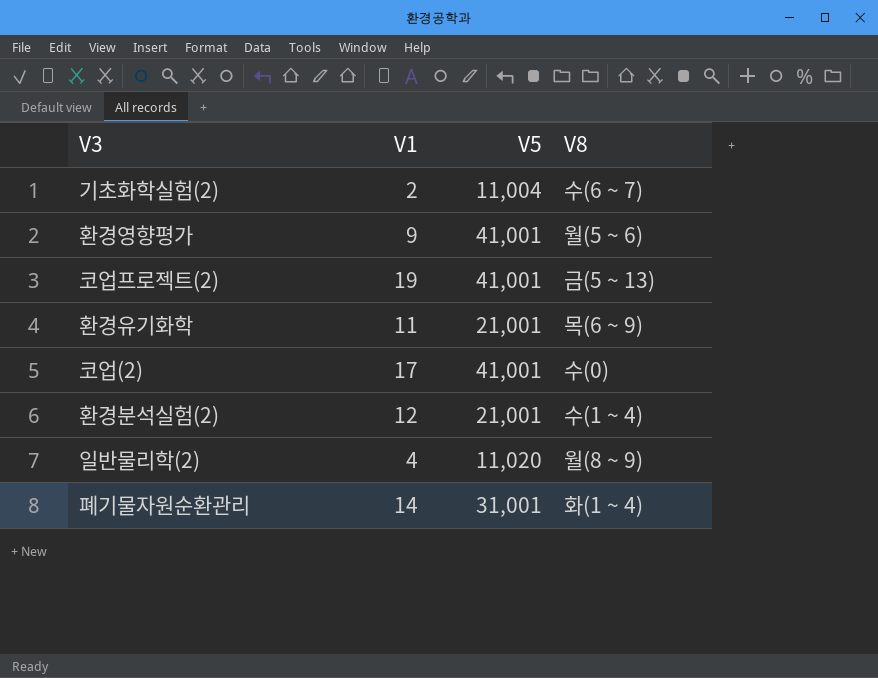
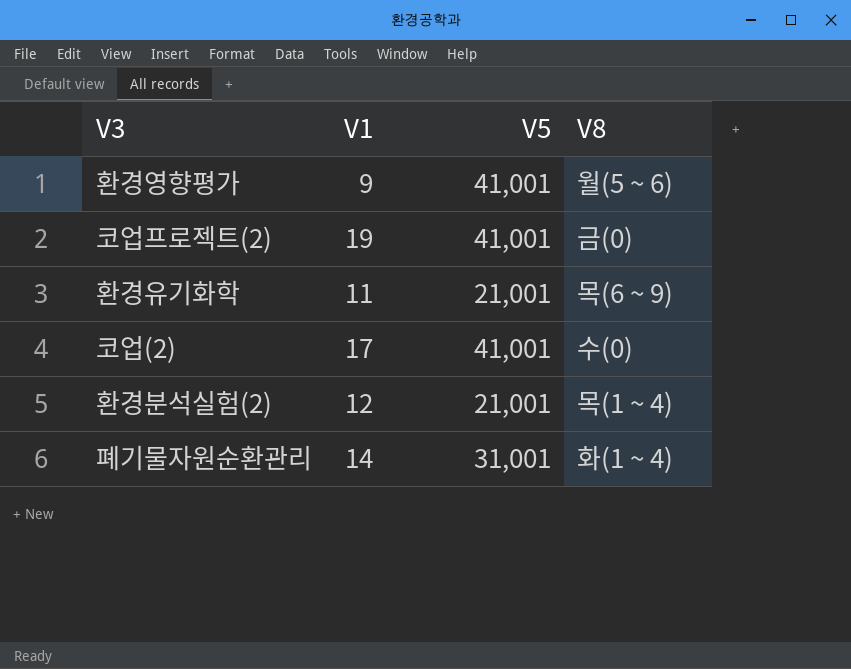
row 기초화학실험(2): 2 | 11,004 | 수(6 ~ 7) -> none
row 일반물리학(2): 4 | 11,020 | 월(8 ~ 9) -> none
코업프로젝트(2) | V8: 금(5 ~ 13) -> 금(0)
환경분석실험(2) | V8: 수(1 ~ 4) -> 목(1 ~ 4)

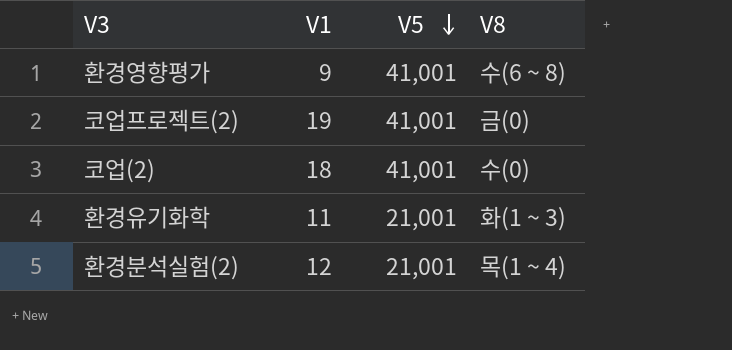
row order: none -> V5 descending
row 폐기물자원순환관리: 14 | 31,001 | 화(1 ~ 4) -> none
환경영향평가 | V8: 월(5 ~ 6) -> 수(6 ~ 8)
코업(2) | V1: 17 -> 18
환경유기화학 | V8: 목(6 ~ 9) -> 화(1 ~ 3)

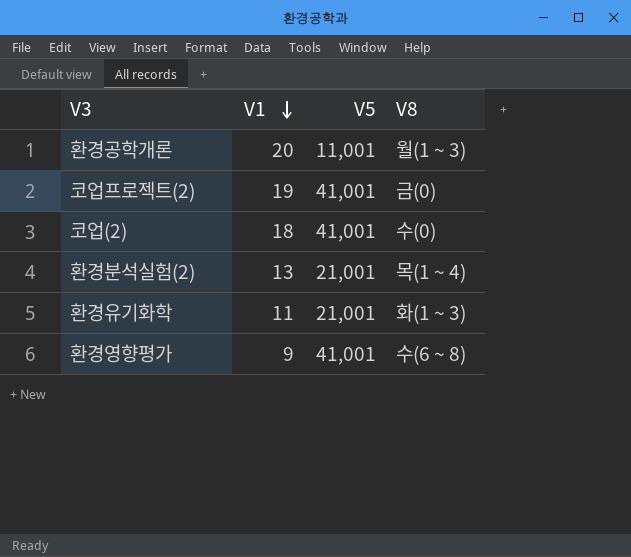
row order: V5 descending -> V1 descending
row 환경공학개론: none -> 20 | 11,001 | 월(1 ~ 3)
환경분석실험(2) | V1: 12 -> 13

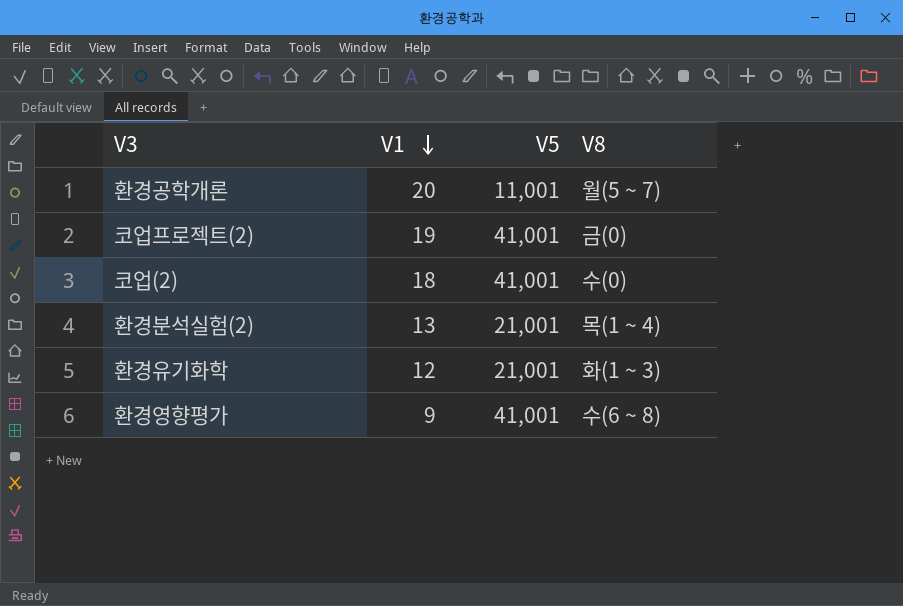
환경공학개론 | V8: 월(1 ~ 3) -> 월(5 ~ 7)
환경유기화학 | V1: 11 -> 12

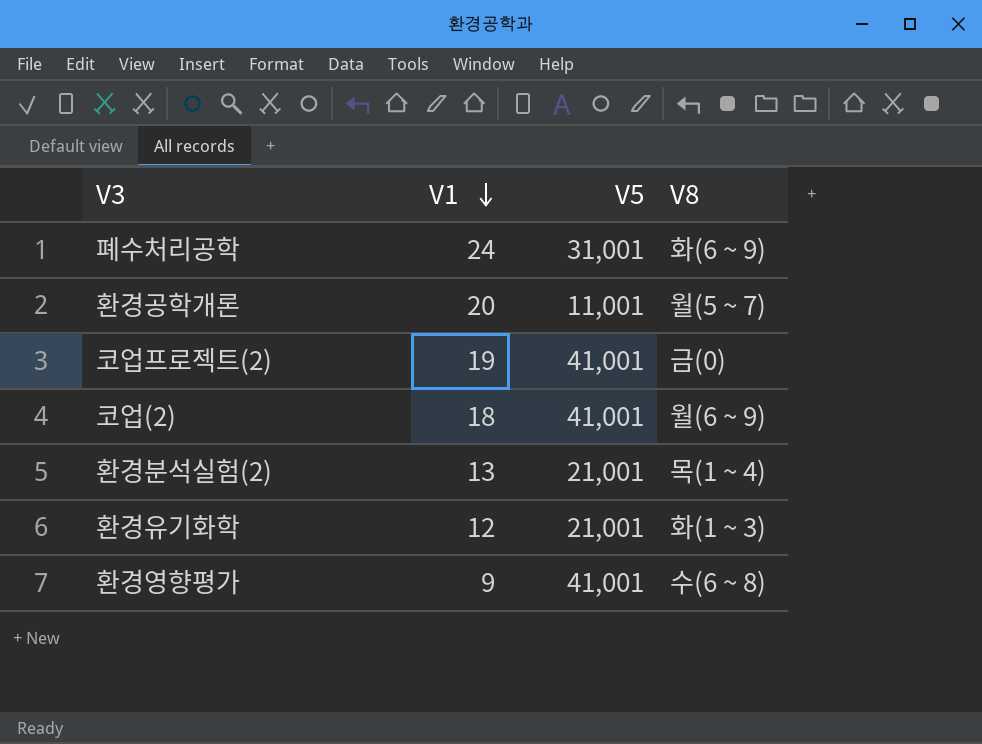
row 폐수처리공학: none -> 24 | 31,001 | 화(6 ~ 9)
코업(2) | V8: 수(0) -> 월(6 ~ 9)

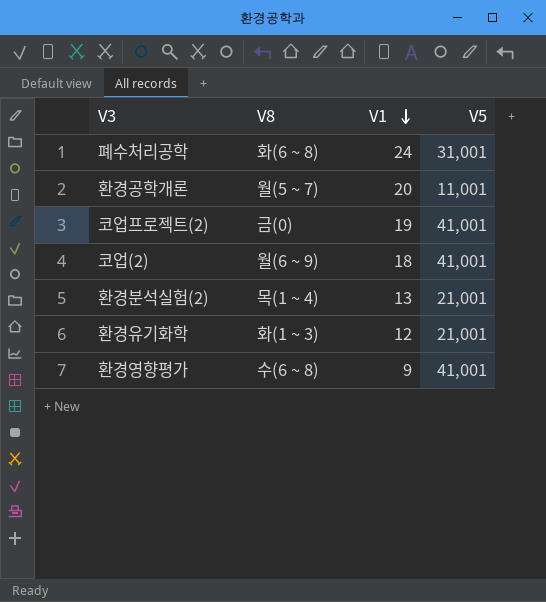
column V8 | position: 4 -> 2
폐수처리공학 | V8: 화(6 ~ 9) -> 화(6 ~ 8)

